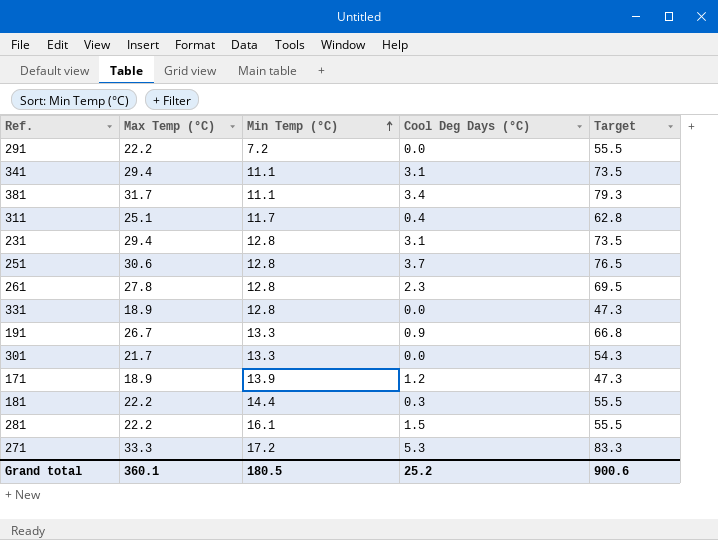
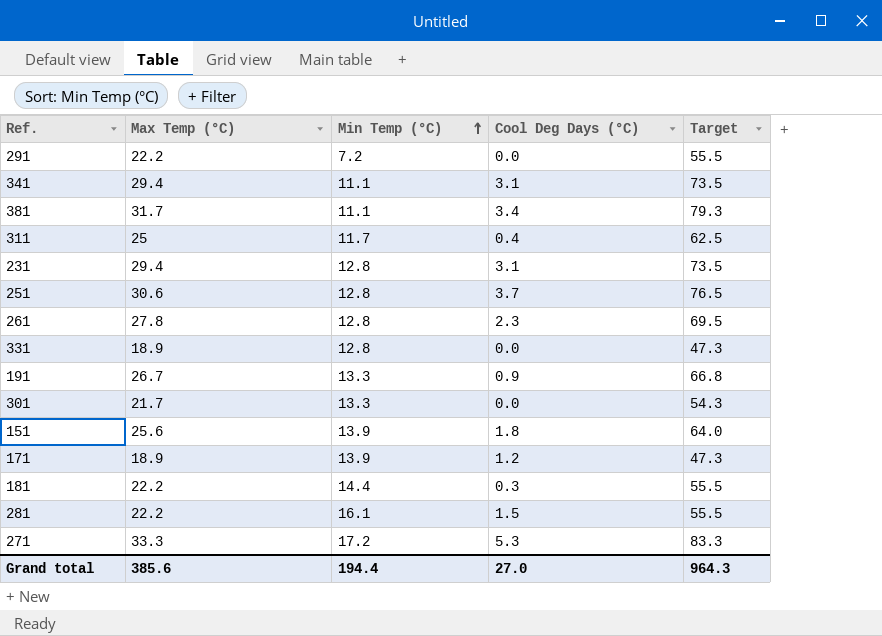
311 | Max Temp (°C): 25.1 -> 25
311 | Target: 62.8 -> 62.5
row 151: none -> 25.6 | 13.9 | 1.8 | 64.0
Grand total | Max Temp (°C): 360.1 -> 385.6
Grand total | Min Temp (°C): 180.5 -> 194.4
Grand total | Cool Deg Days (°C): 25.2 -> 27.0
Grand total | Target: 900.6 -> 964.3

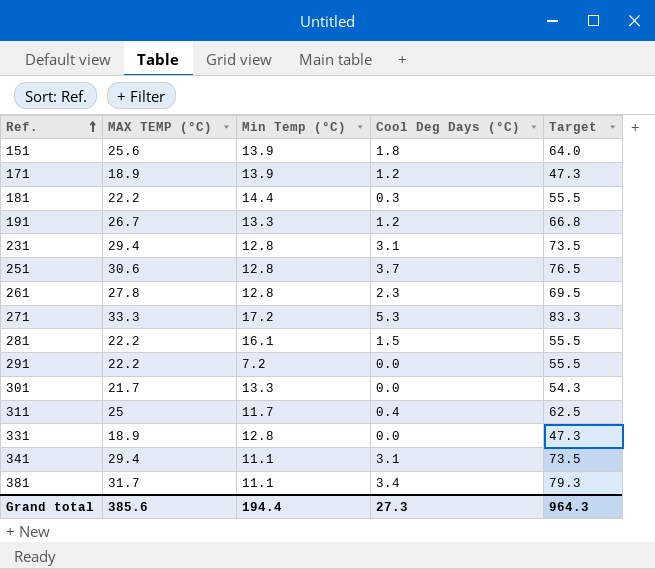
row order: Min Temp (°C) ascending -> Ref. ascending
column name: Max Temp (°C) -> MAX TEMP (°C)
191 | Cool Deg Days (°C): 0.9 -> 1.2
Grand total | Cool Deg Days (°C): 27.0 -> 27.3

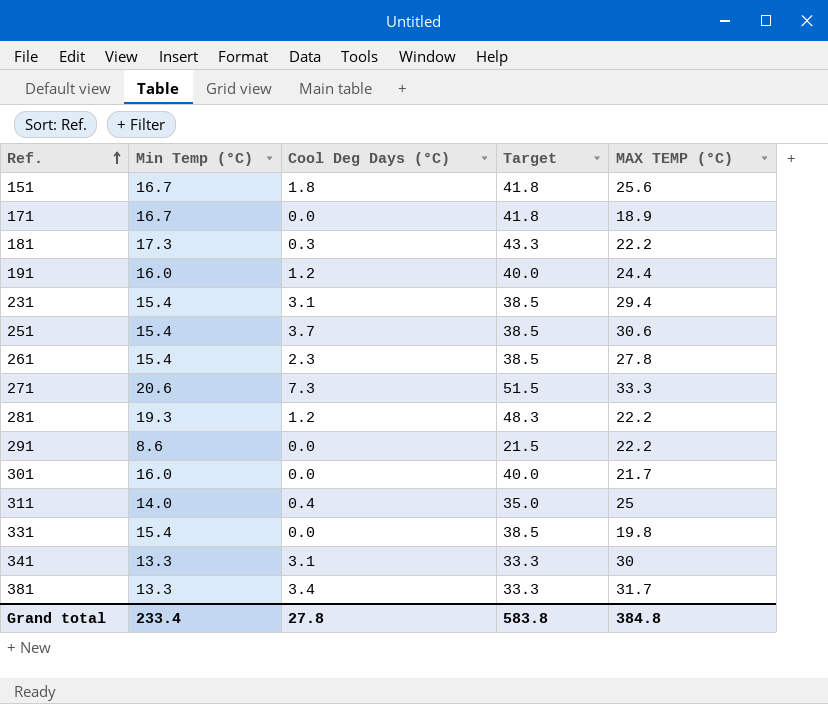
column Target | formula: [MAX TEMP (°C)] * 2.5 -> [Min Temp (°C)] * 2.5
column MAX TEMP (°C) | position: 2 -> 5
151 | Min Temp (°C): 13.9 -> 16.7
171 | Min Temp (°C): 13.9 -> 16.7
171 | Cool Deg Days (°C): 1.2 -> 0.0
181 | Min Temp (°C): 14.4 -> 17.3
191 | Min Temp (°C): 13.3 -> 16.0
191 | MAX TEMP (°C): 26.7 -> 24.4
231 | Min Temp (°C): 12.8 -> 15.4
251 | Min Temp (°C): 12.8 -> 15.4
261 | Min Temp (°C): 12.8 -> 15.4
271 | Min Temp (°C): 17.2 -> 20.6
271 | Cool Deg Days (°C): 5.3 -> 7.3
281 | Min Temp (°C): 16.1 -> 19.3
281 | Cool Deg Days (°C): 1.5 -> 1.2
291 | Min Temp (°C): 7.2 -> 8.6
301 | Min Temp (°C): 13.3 -> 16.0
311 | Min Temp (°C): 11.7 -> 14.0
331 | Min Temp (°C): 12.8 -> 15.4
331 | MAX TEMP (°C): 18.9 -> 19.8
341 | Min Temp (°C): 11.1 -> 13.3
341 | MAX TEMP (°C): 29.4 -> 30
381 | Min Temp (°C): 11.1 -> 13.3
Grand total | Min Temp (°C): 194.4 -> 233.4
Grand total | Cool Deg Days (°C): 27.3 -> 27.8
Grand total | Target: 964.3 -> 583.8
Grand total | MAX TEMP (°C): 385.6 -> 384.8

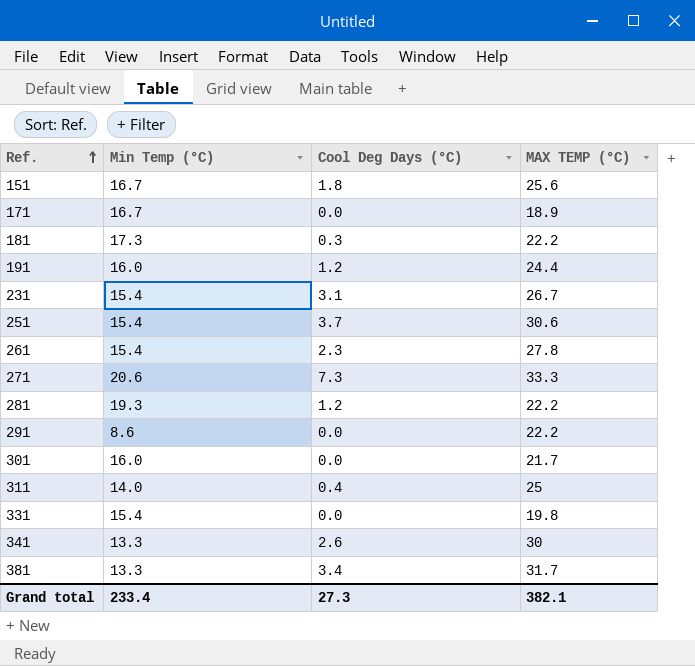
column Target | formula: [Min Temp (°C)] * 2.5 -> none
231 | MAX TEMP (°C): 29.4 -> 26.7
341 | Cool Deg Days (°C): 3.1 -> 2.6
Grand total | Cool Deg Days (°C): 27.8 -> 27.3
Grand total | MAX TEMP (°C): 384.8 -> 382.1

